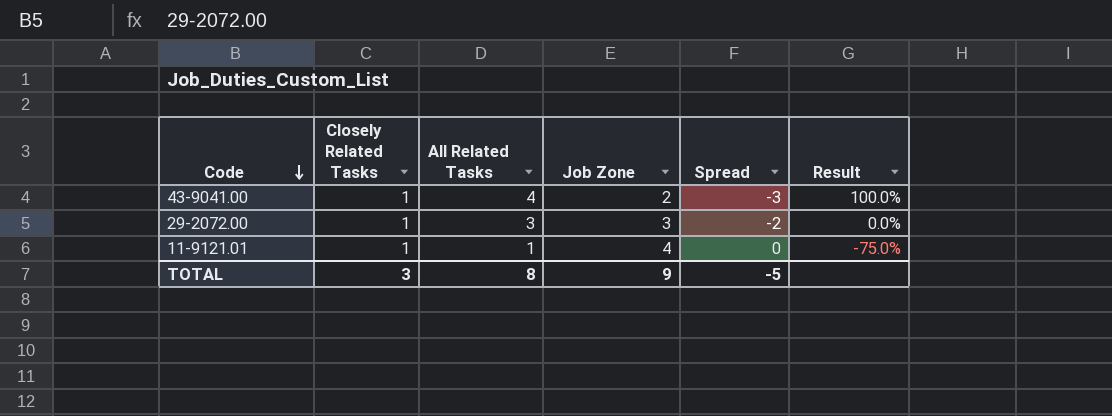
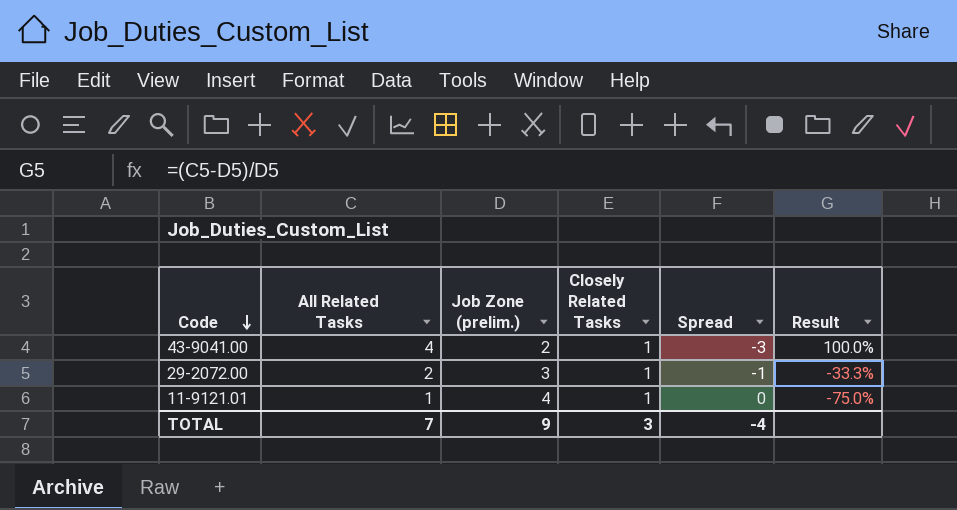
column name: Job Zone -> Job Zone (prelim.)
column Closely Related Tasks | position: 2 -> 4
29-2072.00 | All Related Tasks: 3 -> 2
29-2072.00 | Spread: -2 -> -1
29-2072.00 | Result: 0.0% -> -33.3%
TOTAL | All Related Tasks: 8 -> 7
TOTAL | Spread: -5 -> -4

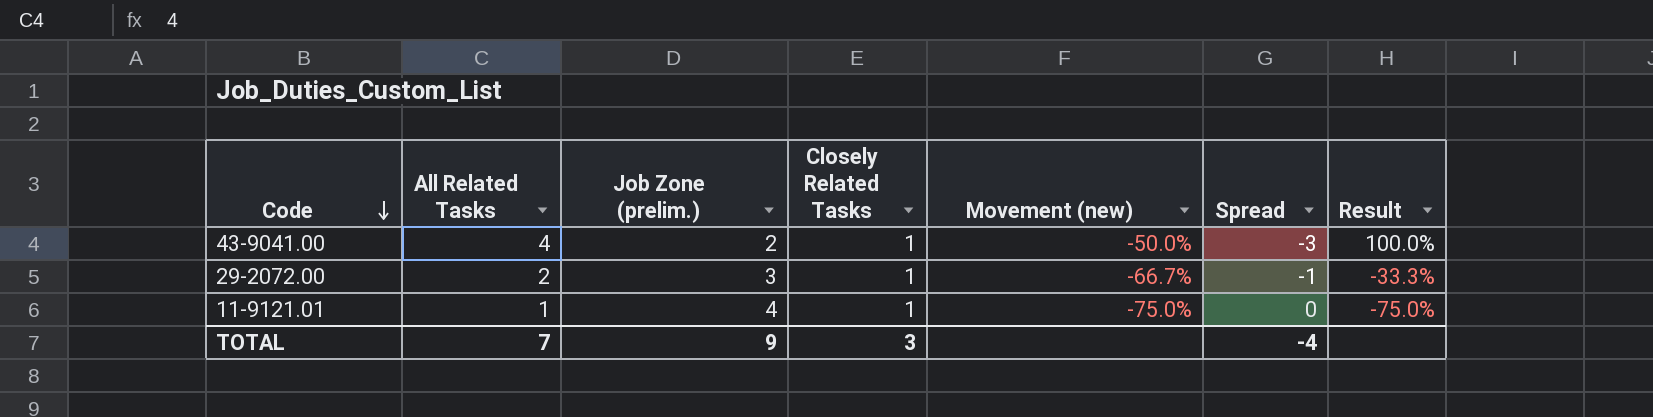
column Movement (new) | formula: none -> ([Closely Related Tasks] - [Job Zone (prelim.)]) / [Job Zone (prelim.)]

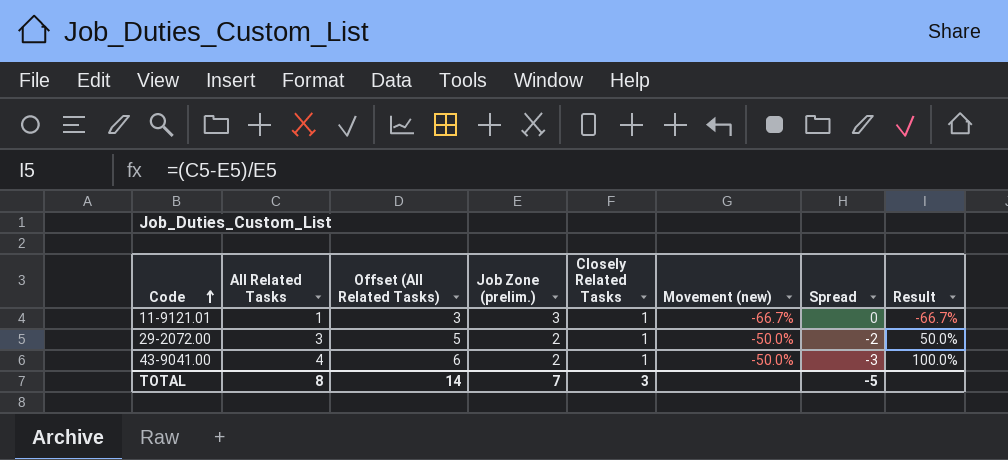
row order: Code descending -> Code ascending
column Offset (All Related Tasks) | formula: none -> [All Related Tasks] + 2
11-9121.01 | Job Zone (prelim.): 4 -> 3
11-9121.01 | Movement (new): -75.0% -> -66.7%
11-9121.01 | Result: -75.0% -> -66.7%
29-2072.00 | All Related Tasks: 2 -> 3
29-2072.00 | Job Zone (prelim.): 3 -> 2
29-2072.00 | Movement (new): -66.7% -> -50.0%
29-2072.00 | Spread: -1 -> -2
29-2072.00 | Result: -33.3% -> 50.0%
TOTAL | All Related Tasks: 7 -> 8
TOTAL | Job Zone (prelim.): 9 -> 7
TOTAL | Spread: -4 -> -5

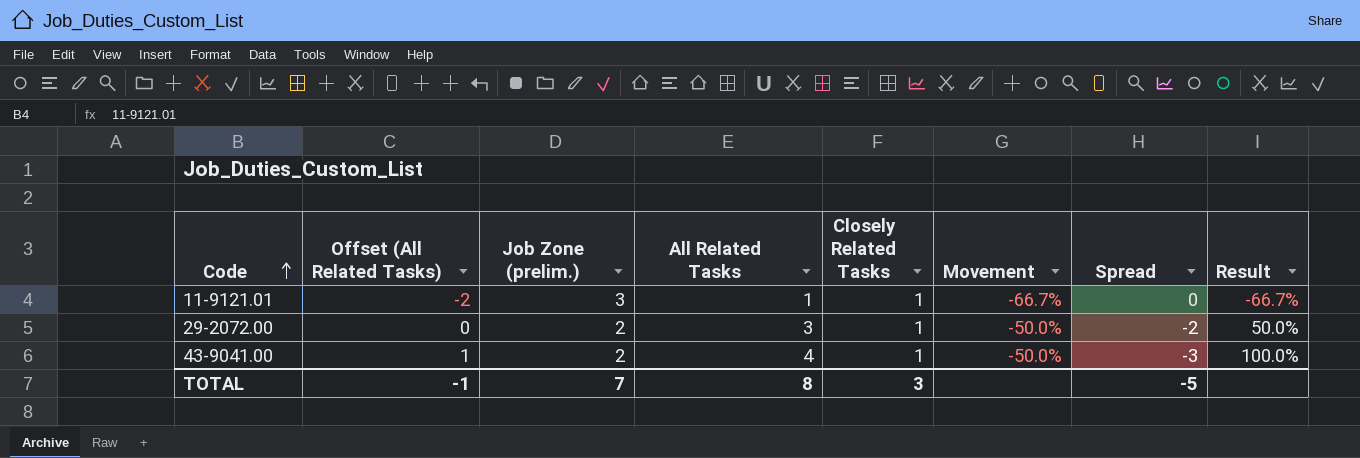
column Offset (All Related Tasks) | formula: [All Related Tasks] + 2 -> [All Related Tasks] - 3
column All Related Tasks | position: 2 -> 4
column name: Movement (new) -> Movement
TOTAL | Offset (All Related Tasks): 14 -> -1

